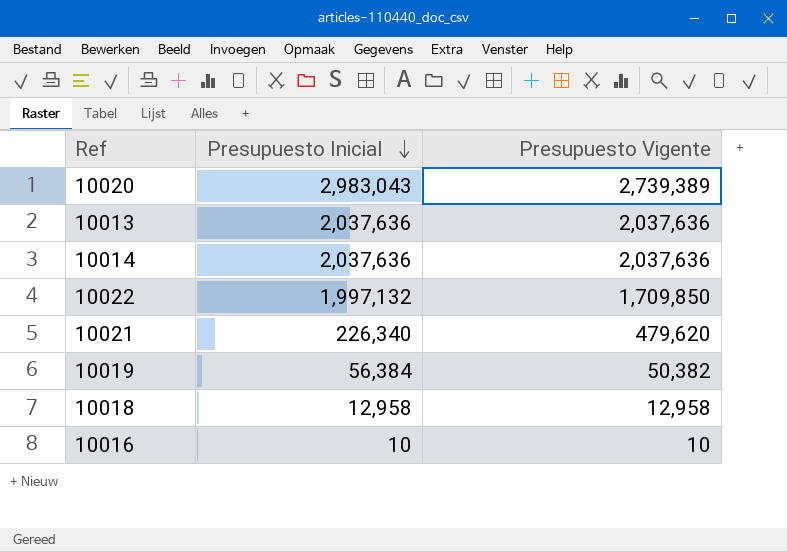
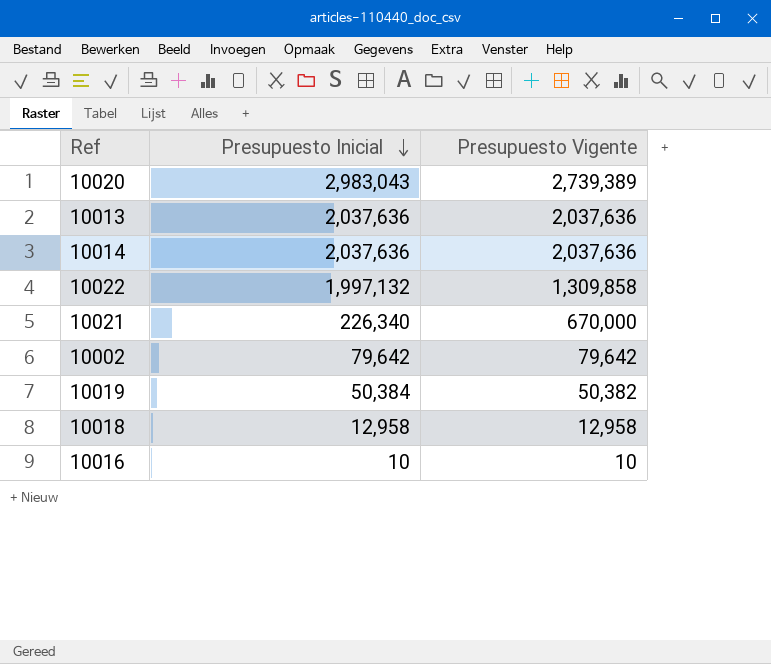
10022 | Presupuesto Vigente: 1,709,850 -> 1,309,858
10021 | Presupuesto Vigente: 479,620 -> 670,000
row 10002: none -> 79,642 | 79,642
10019 | Presupuesto Inicial: 56,384 -> 50,384

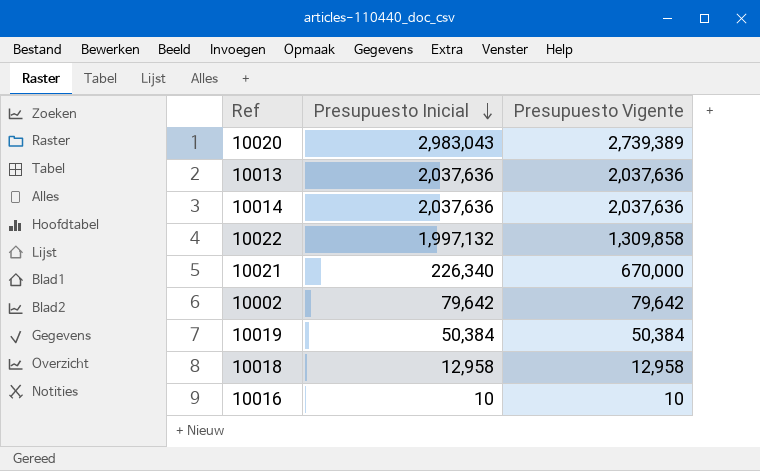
10019 | Presupuesto Vigente: 50,382 -> 50,384

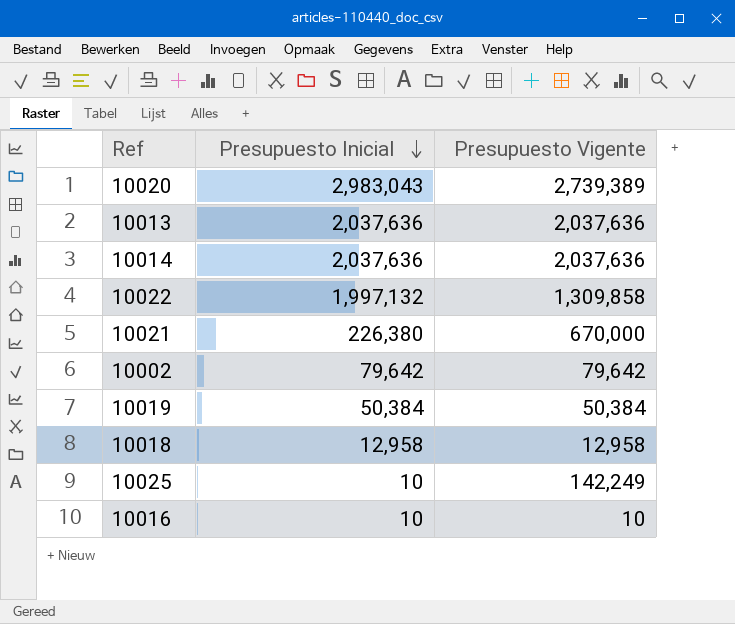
10021 | Presupuesto Inicial: 226,340 -> 226,380
row 10025: none -> 10 | 142,249

